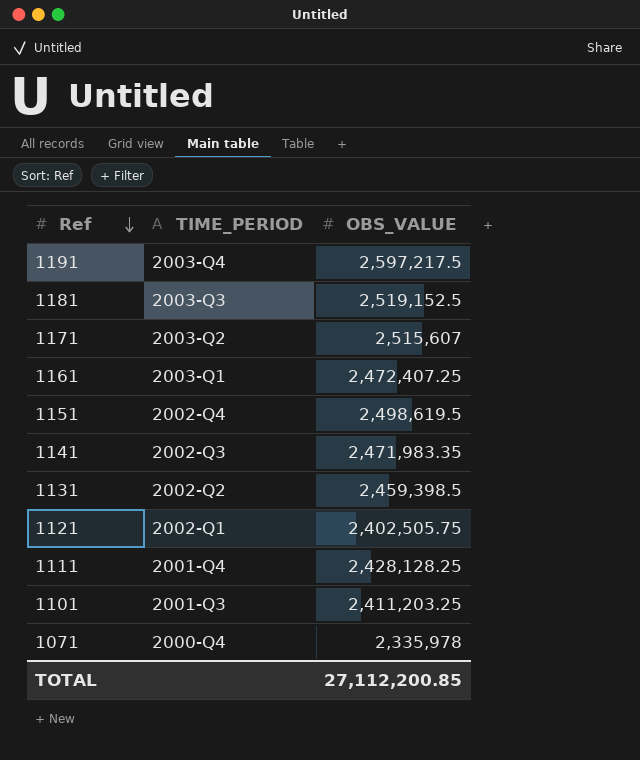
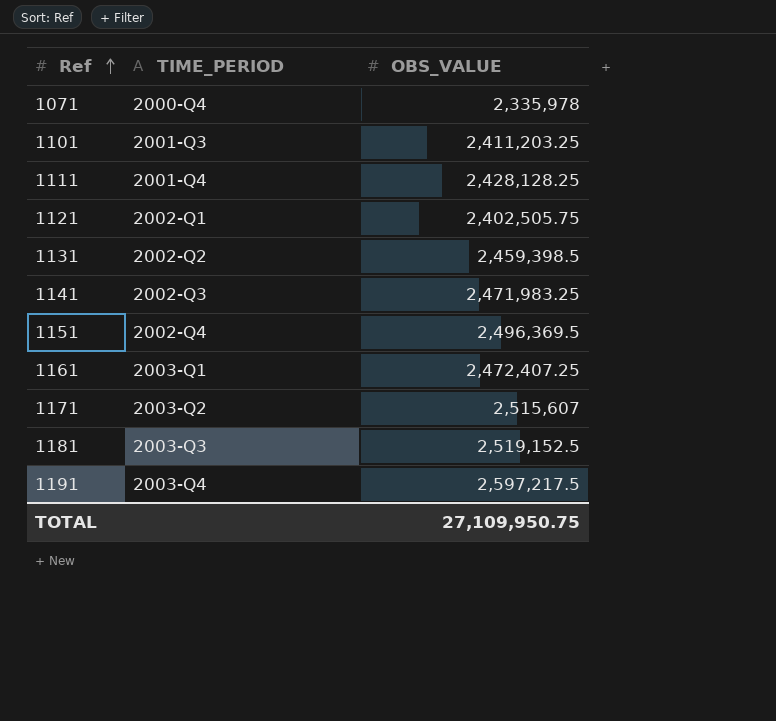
row order: Ref descending -> Ref ascending
1141 | OBS_VALUE: 2,471,983.35 -> 2,471,983.25
1151 | OBS_VALUE: 2,498,619.5 -> 2,496,369.5
TOTAL | OBS_VALUE: 27,112,200.85 -> 27,109,950.75

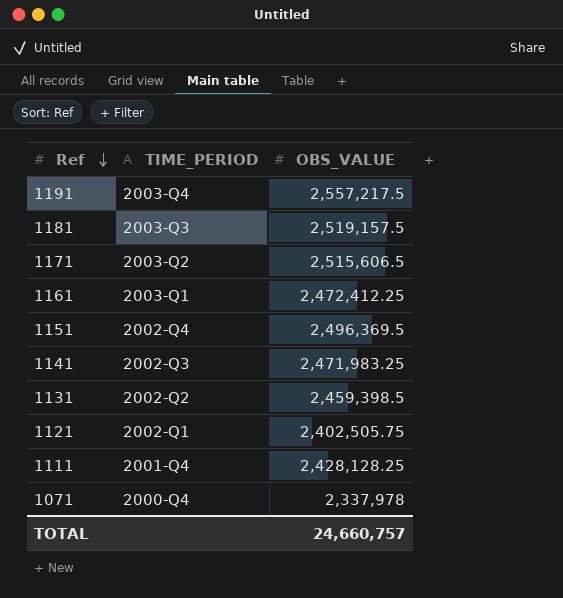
row order: Ref ascending -> Ref descending
row 1101: 2001-Q3 | 2,411,203.25 -> none
1191 | OBS_VALUE: 2,597,217.5 -> 2,557,217.5
1181 | OBS_VALUE: 2,519,152.5 -> 2,519,157.5
1171 | OBS_VALUE: 2,515,607 -> 2,515,606.5
1161 | OBS_VALUE: 2,472,407.25 -> 2,472,412.25
1071 | OBS_VALUE: 2,335,978 -> 2,337,978
TOTAL | OBS_VALUE: 27,109,950.75 -> 24,660,757

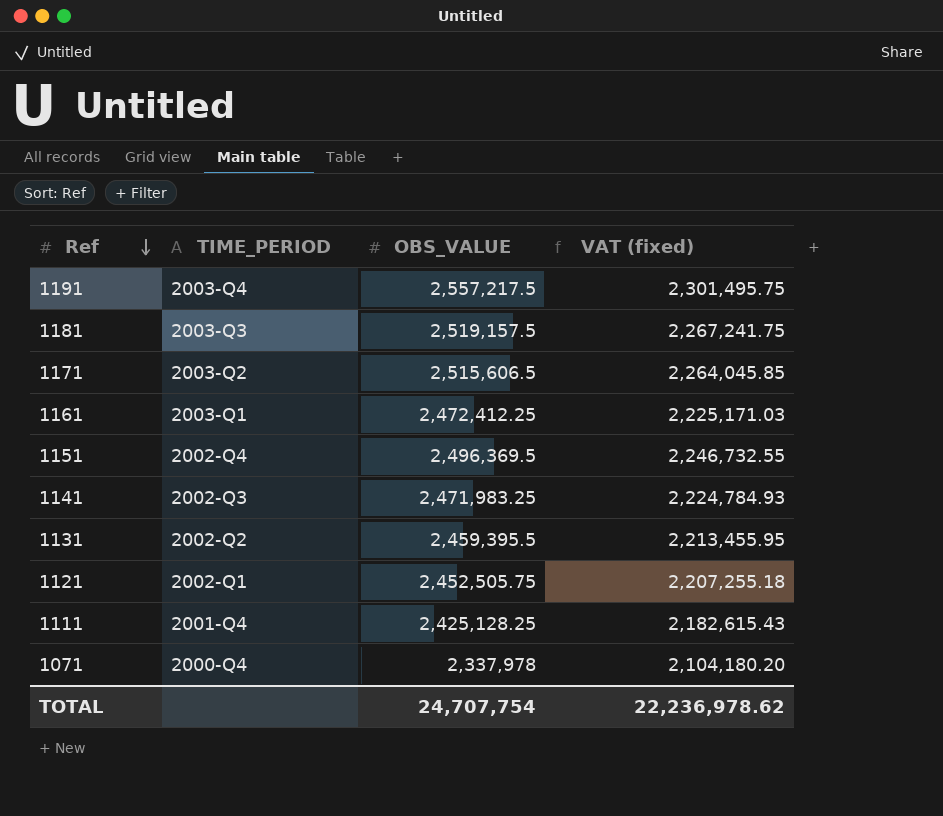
column VAT (fixed) | formula: none -> [OBS_VALUE] * 0.9
1131 | OBS_VALUE: 2,459,398.5 -> 2,459,395.5
1121 | OBS_VALUE: 2,402,505.75 -> 2,452,505.75
1111 | OBS_VALUE: 2,428,128.25 -> 2,425,128.25
TOTAL | OBS_VALUE: 24,660,757 -> 24,707,754

